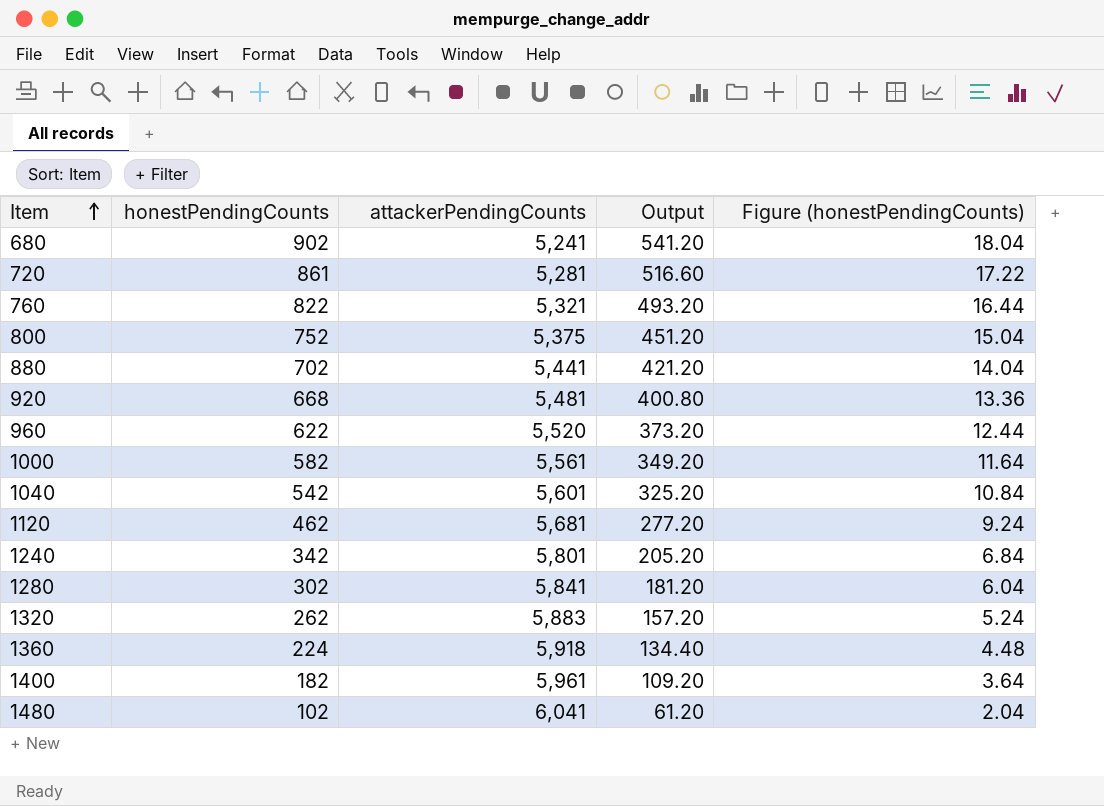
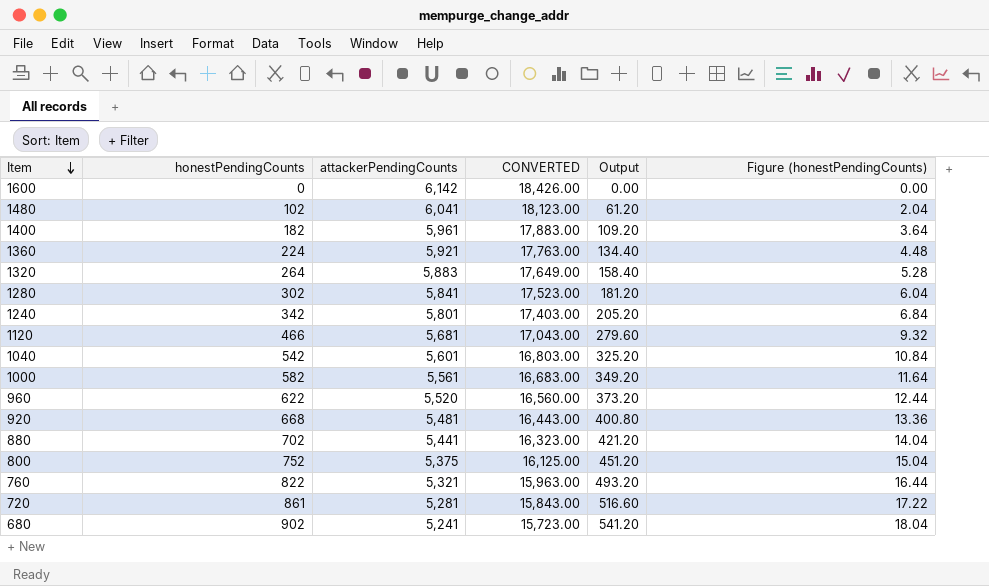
row order: Item ascending -> Item descending
column CONVERTED | formula: none -> [attackerPendingCounts] * 3
row 1600: none -> 0 | 6,142 | 18,426.00 | 0.00 | 0.00
1360 | attackerPendingCounts: 5,918 -> 5,921
1320 | honestPendingCounts: 262 -> 264
1320 | Output: 157.20 -> 158.40
1320 | Figure (honestPendingCounts): 5.24 -> 5.28
1120 | honestPendingCounts: 462 -> 466
1120 | Output: 277.20 -> 279.60
1120 | Figure (honestPendingCounts): 9.24 -> 9.32

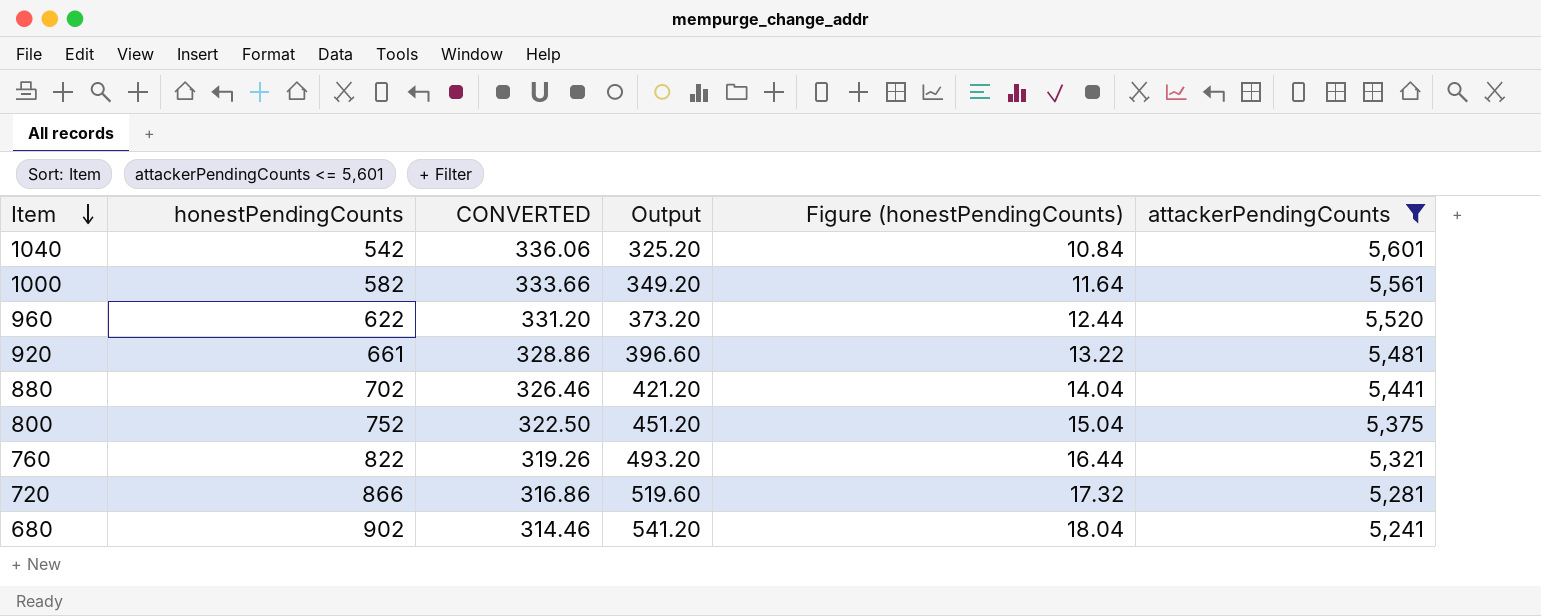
filter: none -> attackerPendingCounts <= 5,601
column CONVERTED | formula: [attackerPendingCounts] * 3 -> [attackerPendingCounts] * 0.06
column attackerPendingCounts | position: 3 -> 6
920 | honestPendingCounts: 668 -> 661
920 | Output: 400.80 -> 396.60
920 | Figure (honestPendingCounts): 13.36 -> 13.22
720 | honestPendingCounts: 861 -> 866
720 | Output: 516.60 -> 519.60
720 | Figure (honestPendingCounts): 17.22 -> 17.32

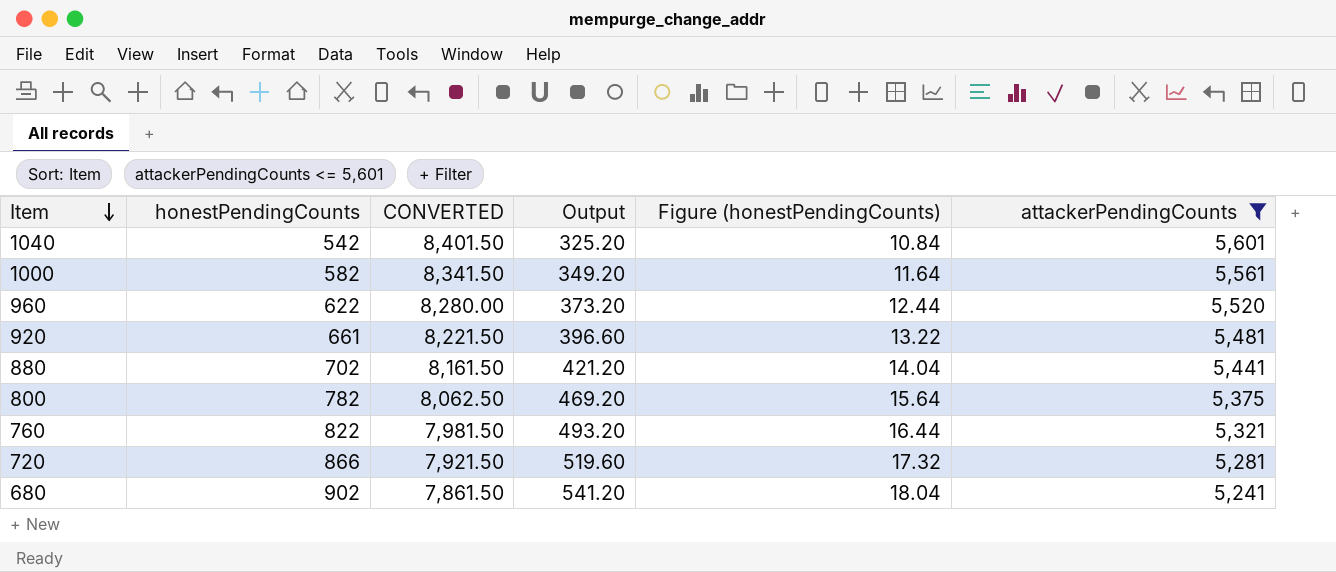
column CONVERTED | formula: [attackerPendingCounts] * 0.06 -> [attackerPendingCounts] * 1.5
800 | honestPendingCounts: 752 -> 782
800 | Output: 451.20 -> 469.20
800 | Figure (honestPendingCounts): 15.04 -> 15.64

